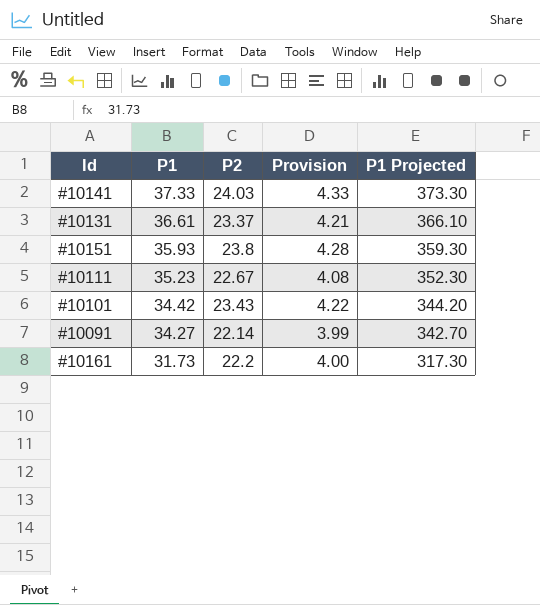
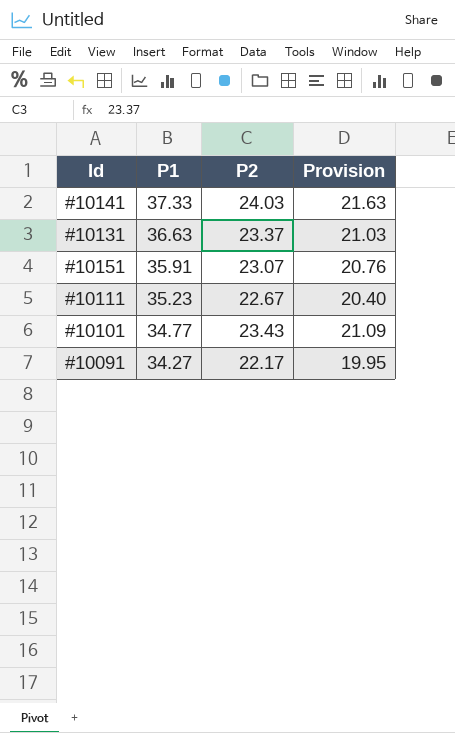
column P1 Projected | formula: [P1] * 10 -> none
column Provision | formula: [P2] * 0.18 -> [P2] * 0.9
row #10161: 31.73 | 22.2 | 4.00 | 317.30 -> none
#10131 | P1: 36.61 -> 36.63
#10151 | P1: 35.93 -> 35.91
#10151 | P2: 23.8 -> 23.07
#10101 | P1: 34.42 -> 34.77
#10091 | P2: 22.14 -> 22.17

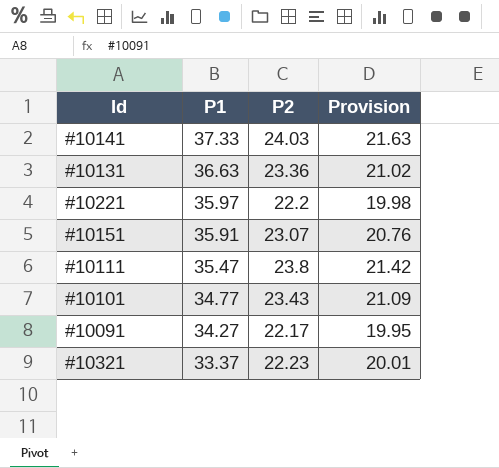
#10131 | P2: 23.37 -> 23.36
#10131 | Provision: 21.03 -> 21.02
row #10221: none -> 35.97 | 22.2 | 19.98
#10111 | P1: 35.23 -> 35.47
#10111 | P2: 22.67 -> 23.8
#10111 | Provision: 20.40 -> 21.42
row #10321: none -> 33.37 | 22.23 | 20.01

